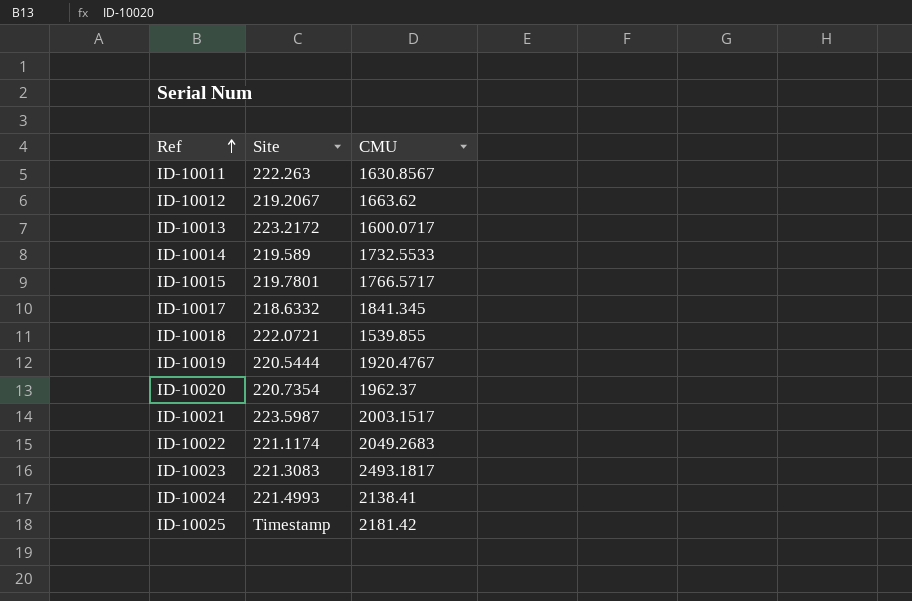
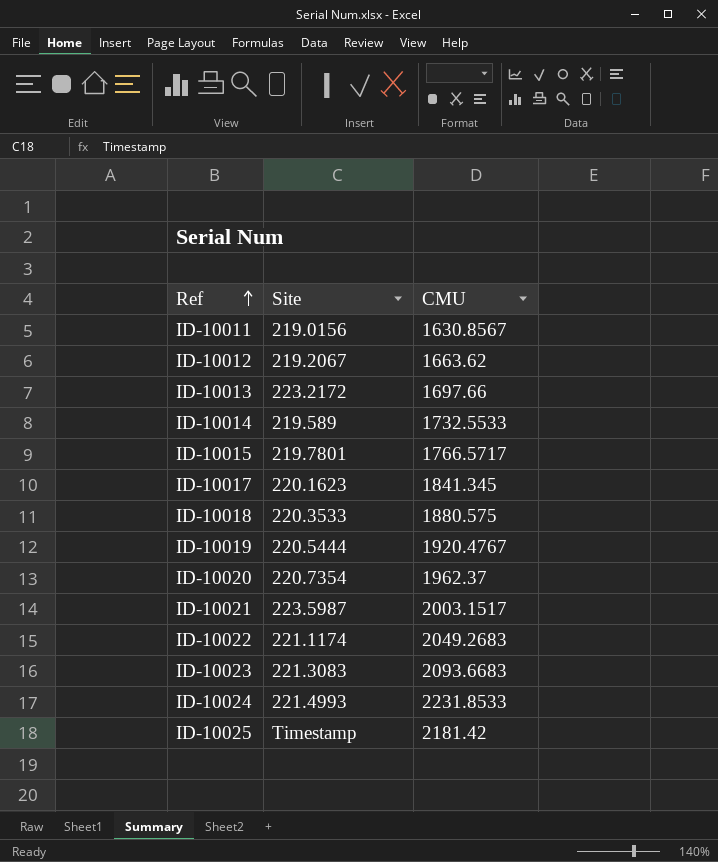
ID-10011 | Site: 222.263 -> 219.0156
ID-10013 | CMU: 1600.0717 -> 1697.66
ID-10017 | Site: 218.6332 -> 220.1623
ID-10018 | Site: 222.0721 -> 220.3533
ID-10018 | CMU: 1539.855 -> 1880.575
ID-10023 | CMU: 2493.1817 -> 2093.6683
ID-10024 | CMU: 2138.41 -> 2231.8533

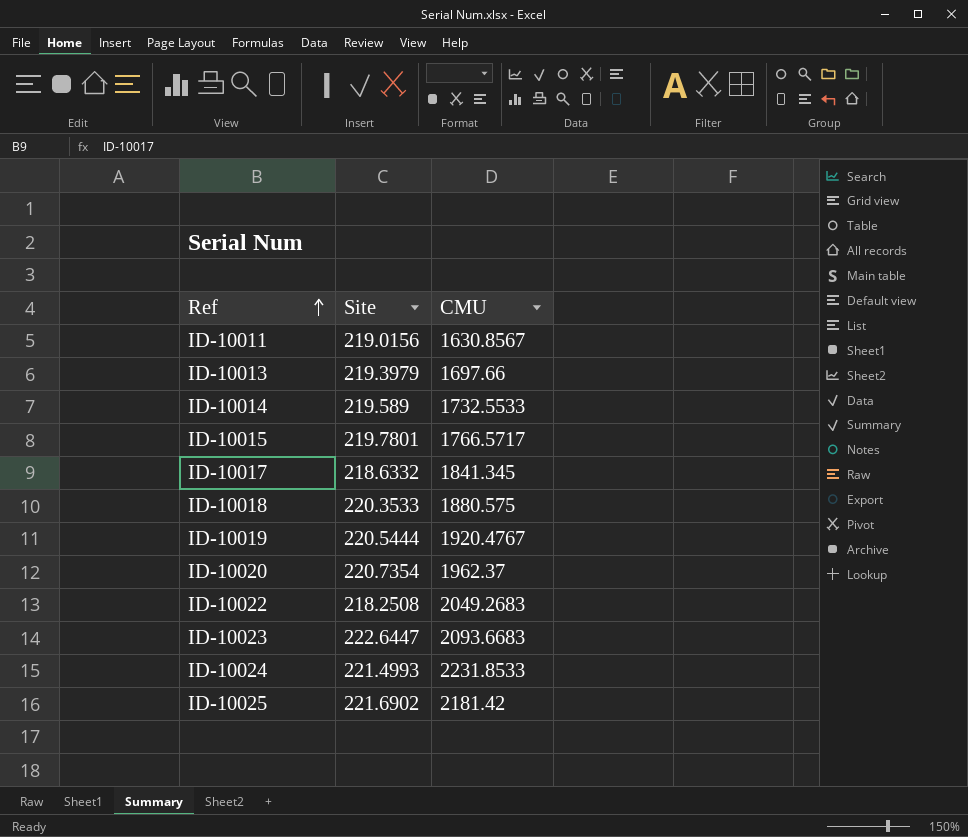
row ID-10012: 219.2067 | 1663.62 -> none
row ID-10021: 223.5987 | 2003.1517 -> none
ID-10013 | Site: 223.2172 -> 219.3979
ID-10017 | Site: 220.1623 -> 218.6332
ID-10022 | Site: 221.1174 -> 218.2508
ID-10023 | Site: 221.3083 -> 222.6447
ID-10025 | Site: Timestamp -> 221.6902

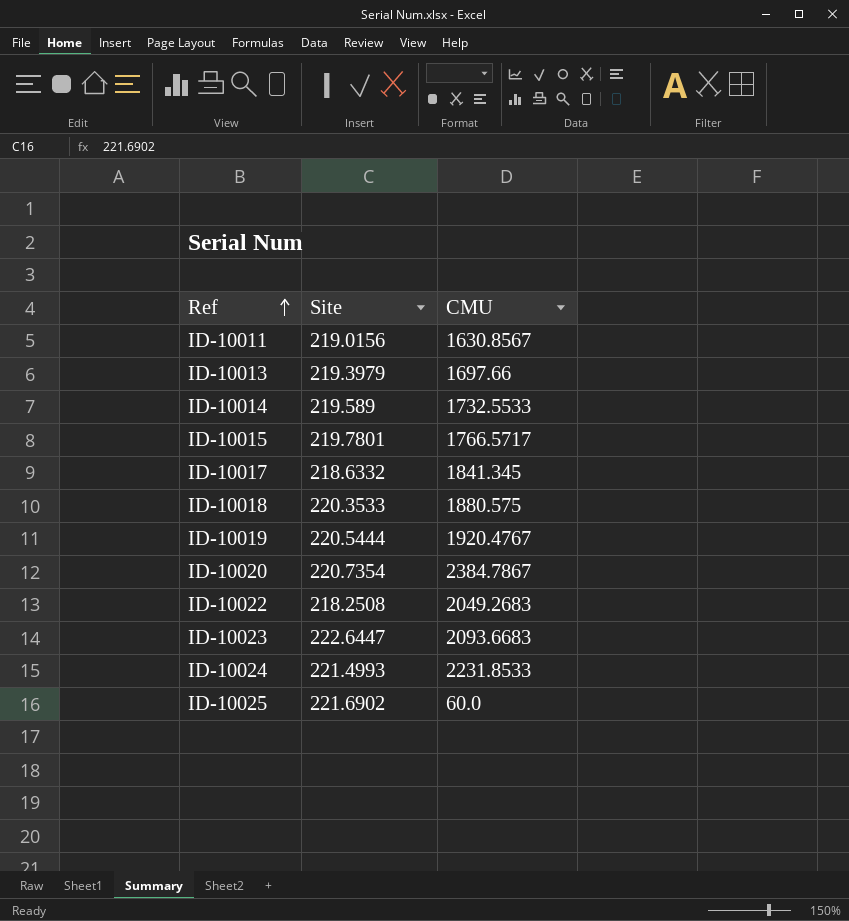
ID-10020 | CMU: 1962.37 -> 2384.7867
ID-10025 | CMU: 2181.42 -> 60.0

